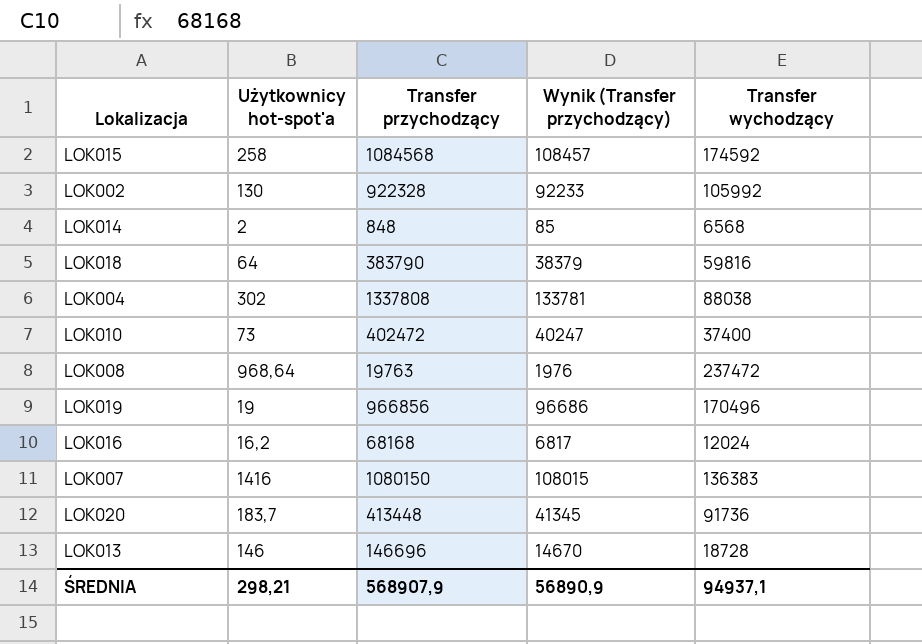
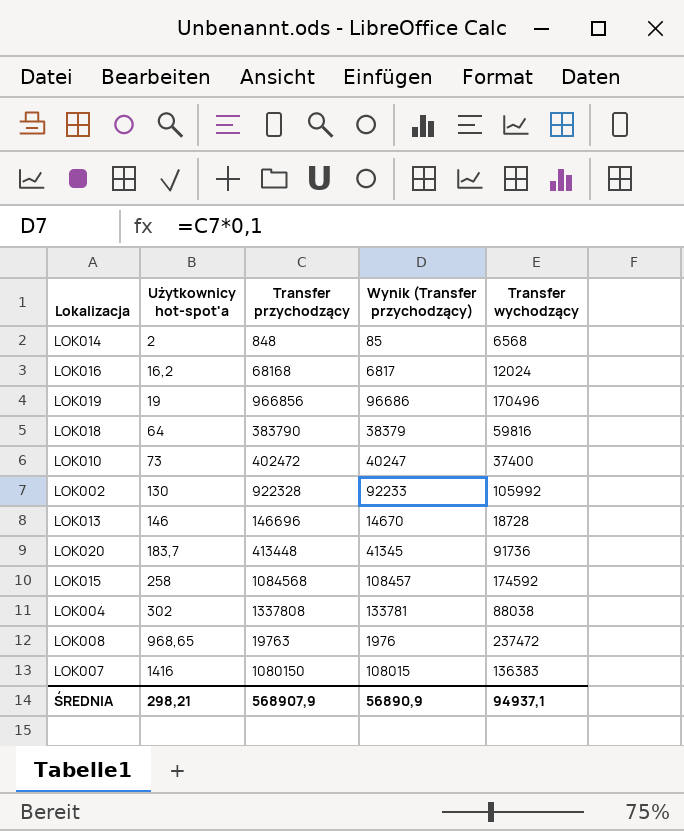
row order: none -> Użytkownicy hot-spot'a ascending
LOK008 | Użytkownicy hot-spot'a: 968,64 -> 968,65

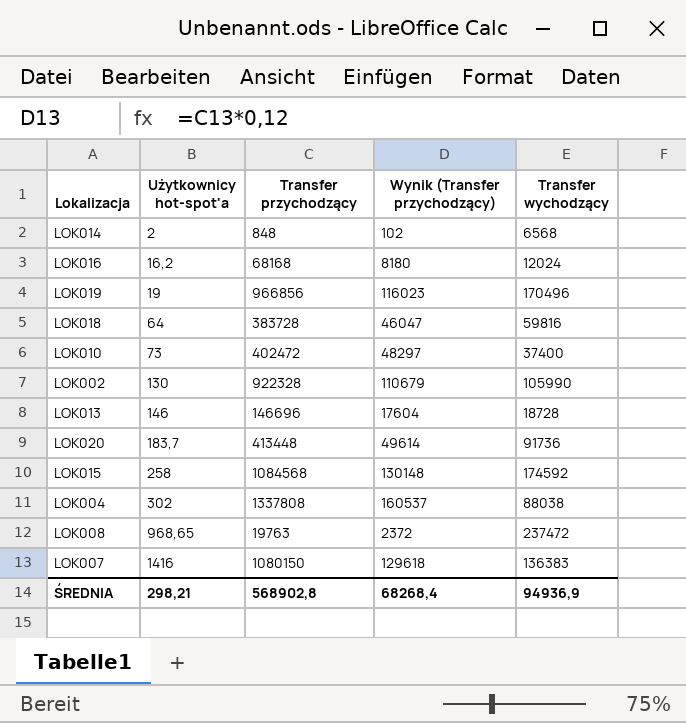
column Wynik (Transfer przychodzący) | formula: [Transfer przychodzący] * 0,1 -> [Transfer przychodzący] * 0,12
LOK018 | Transfer przychodzący: 383790 -> 383728
LOK002 | Transfer wychodzący: 105992 -> 105990
ŚREDNIA | Transfer przychodzący: 568907,9 -> 568902,8
ŚREDNIA | Wynik (Transfer przychodzący): 56890,9 -> 68268,4
ŚREDNIA | Transfer wychodzący: 94937,1 -> 94936,9

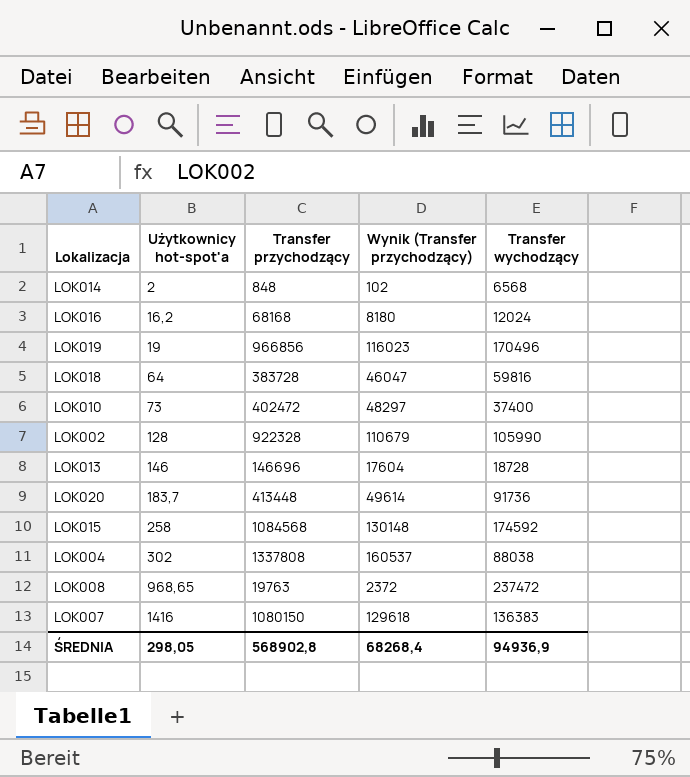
LOK002 | Użytkownicy hot-spot'a: 130 -> 128
ŚREDNIA | Użytkownicy hot-spot'a: 298,21 -> 298,05

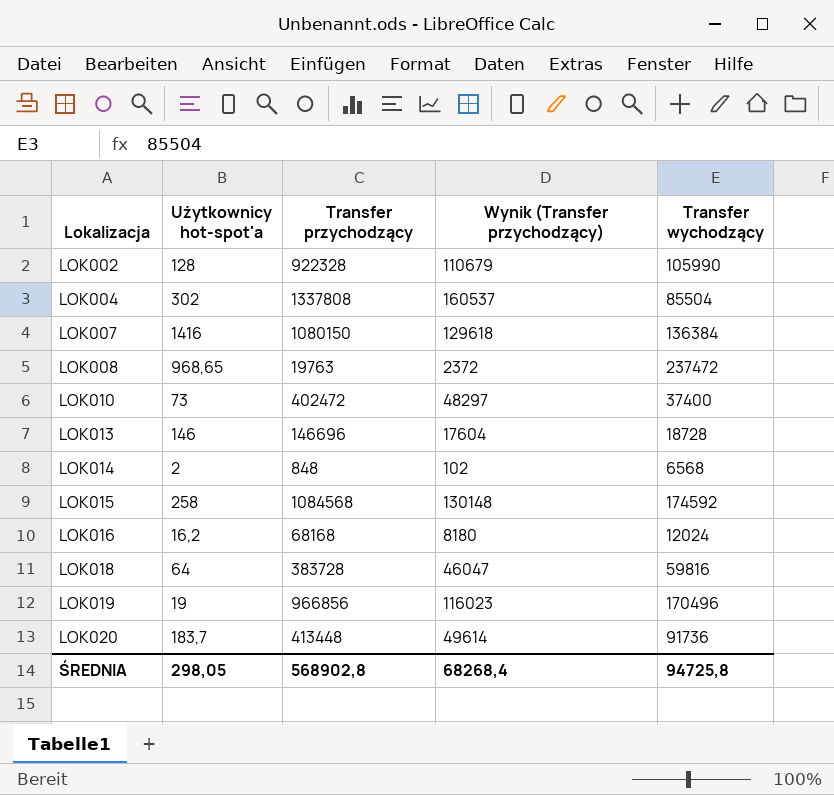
row order: Użytkownicy hot-spot'a ascending -> Lokalizacja ascending
LOK004 | Transfer wychodzący: 88038 -> 85504
LOK007 | Transfer wychodzący: 136383 -> 136384
ŚREDNIA | Transfer wychodzący: 94936,9 -> 94725,8

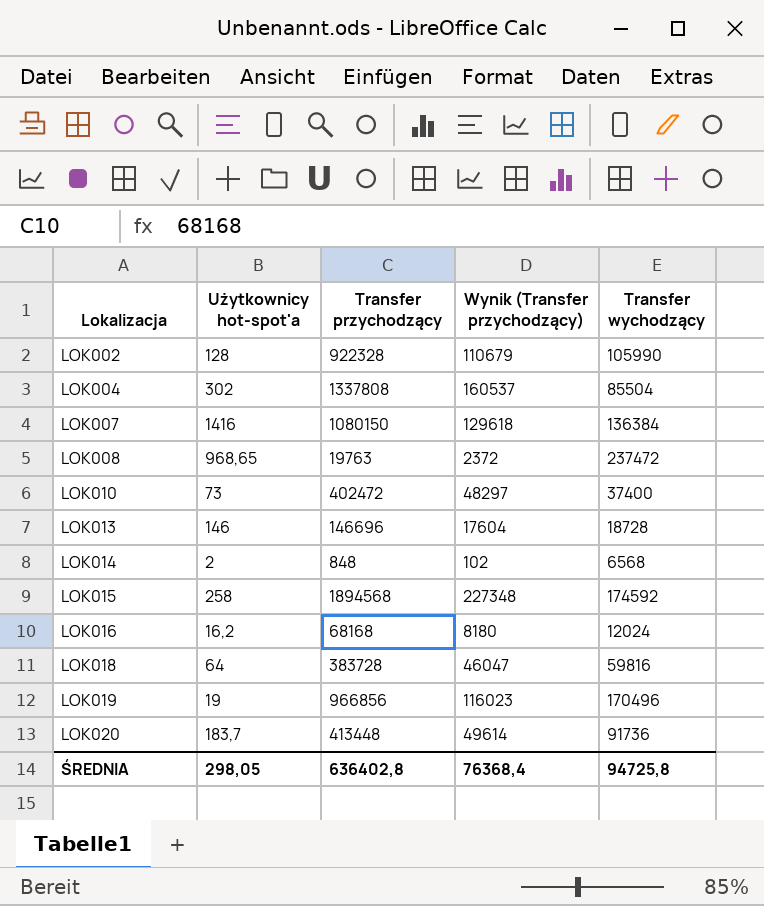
LOK015 | Transfer przychodzący: 1084568 -> 1894568
LOK015 | Wynik (Transfer przychodzący): 130148 -> 227348
ŚREDNIA | Transfer przychodzący: 568902,8 -> 636402,8
ŚREDNIA | Wynik (Transfer przychodzący): 68268,4 -> 76368,4

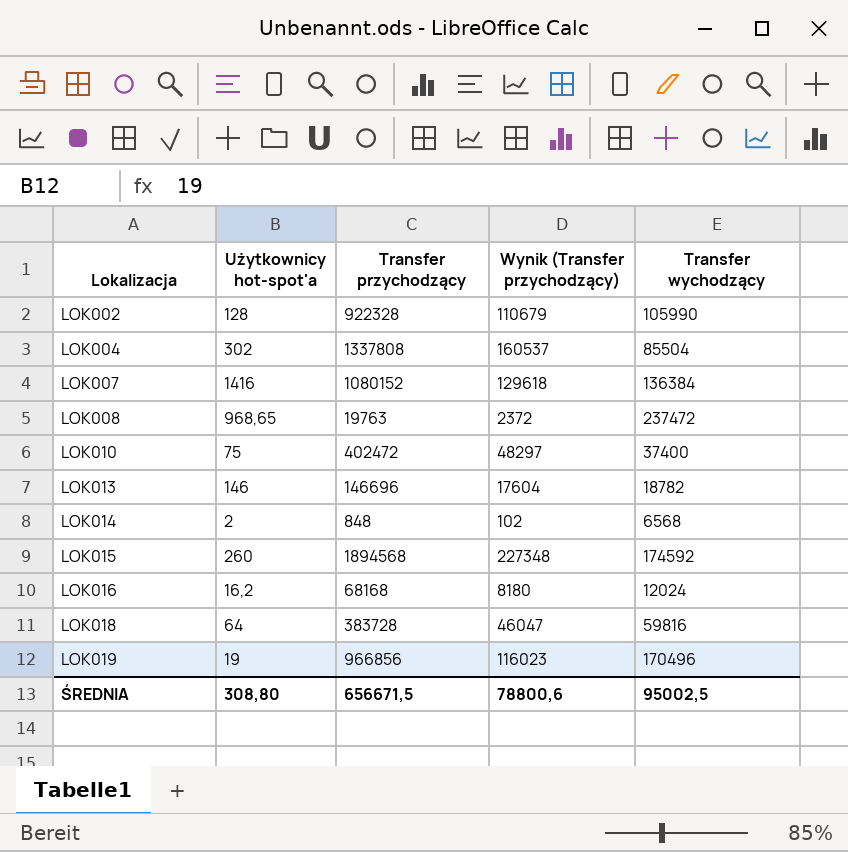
row LOK020: 183,7 | 413448 | 49614 | 91736 -> none
LOK007 | Transfer przychodzący: 1080150 -> 1080152
LOK010 | Użytkownicy hot-spot'a: 73 -> 75
LOK013 | Transfer wychodzący: 18728 -> 18782
LOK015 | Użytkownicy hot-spot'a: 258 -> 260
ŚREDNIA | Użytkownicy hot-spot'a: 298,05 -> 308,80
ŚREDNIA | Transfer przychodzący: 636402,8 -> 656671,5
ŚREDNIA | Wynik (Transfer przychodzący): 76368,4 -> 78800,6
ŚREDNIA | Transfer wychodzący: 94725,8 -> 95002,5

